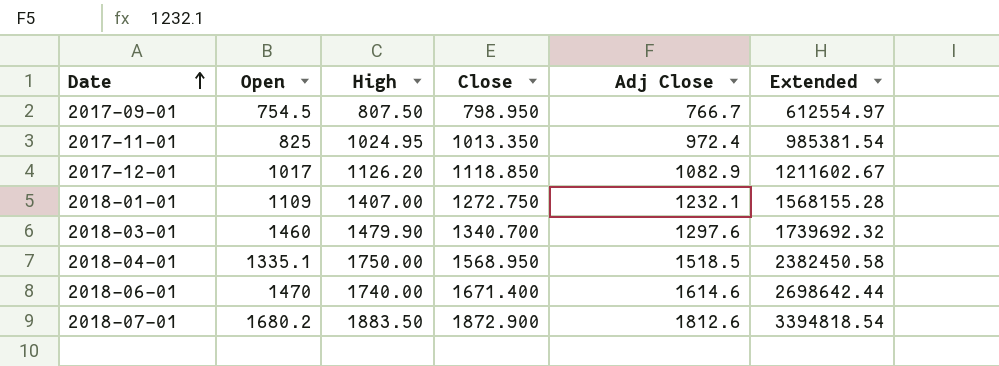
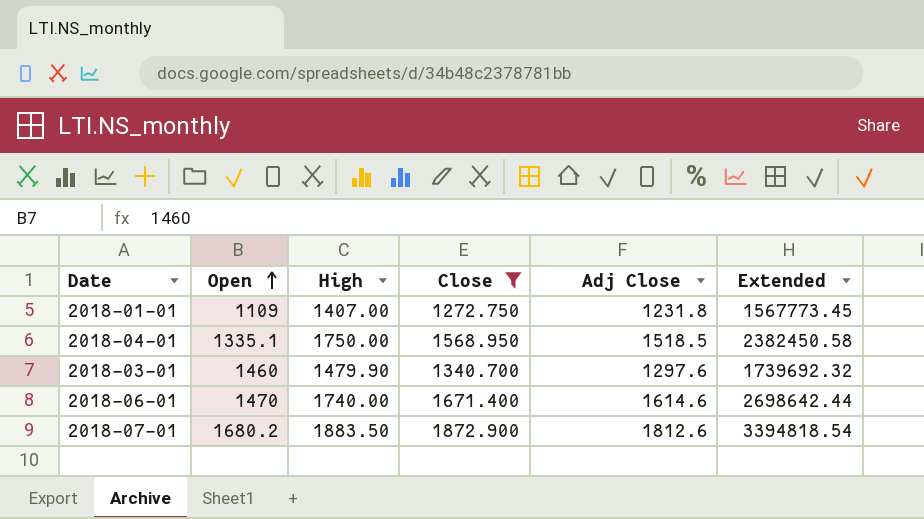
filter: none -> Close >= 1272.750
row order: Date ascending -> Open ascending
2018-01-01 | Adj Close: 1232.1 -> 1231.8
2018-01-01 | Extended: 1568155.28 -> 1567773.45

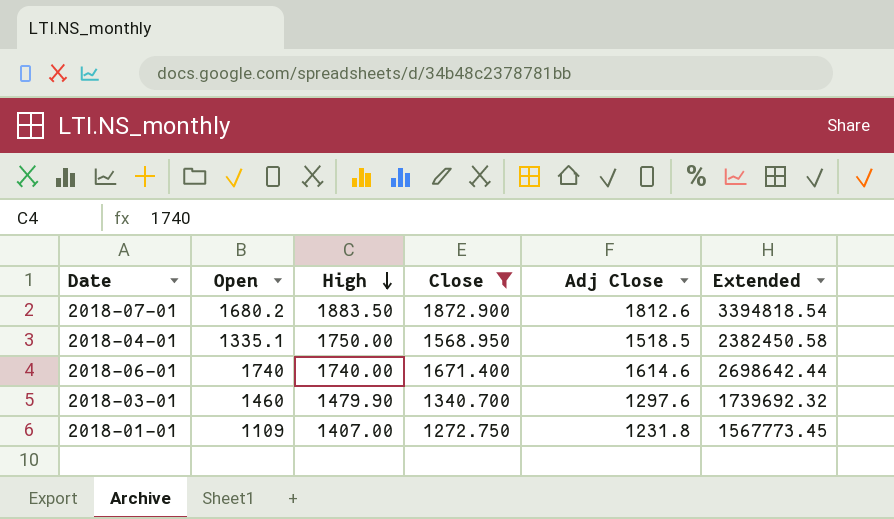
row order: Open ascending -> High descending
2018-06-01 | Open: 1470 -> 1740

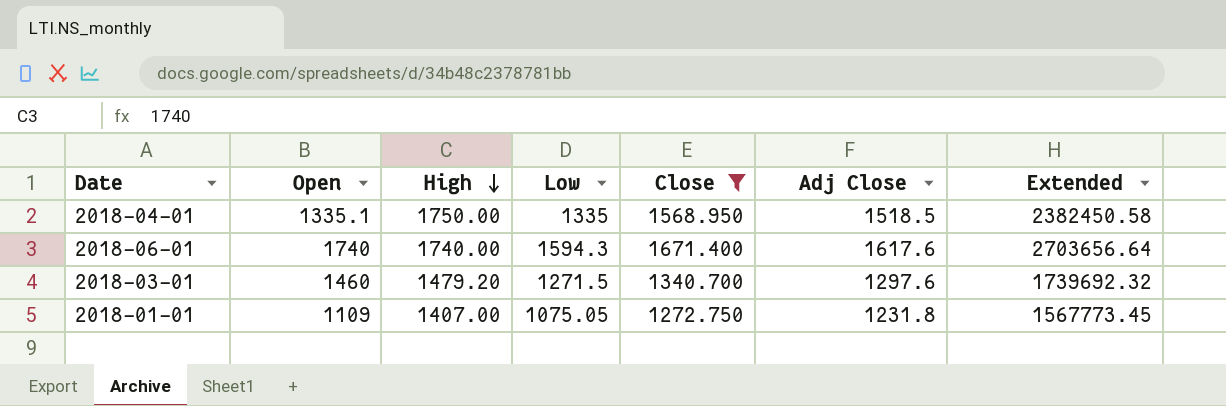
column Low | position: none -> 4
row 2018-07-01: 1680.2 | 1883.50 | 1872.900 | 1812.6 | 3394818.54 -> none
2018-06-01 | Adj Close: 1614.6 -> 1617.6
2018-06-01 | Extended: 2698642.44 -> 2703656.64
2018-03-01 | High: 1479.90 -> 1479.20

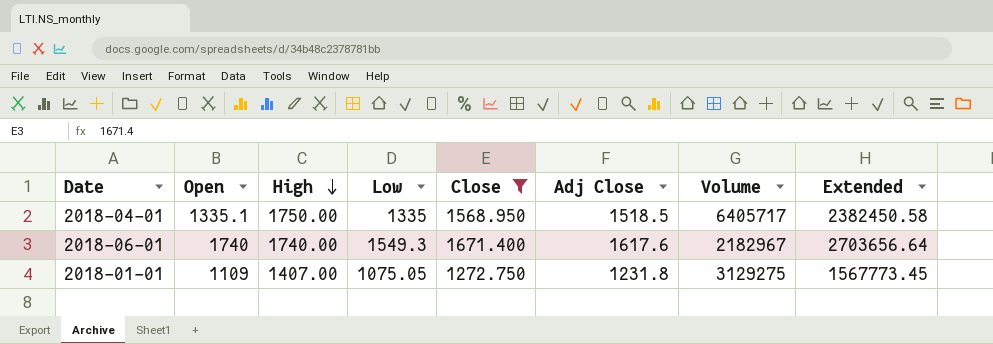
column Volume | position: none -> 7
row 2018-03-01: 1460 | 1479.20 | 1271.5 | 1340.700 | 1297.6 | 1739692.32 -> none
2018-06-01 | Low: 1594.3 -> 1549.3

